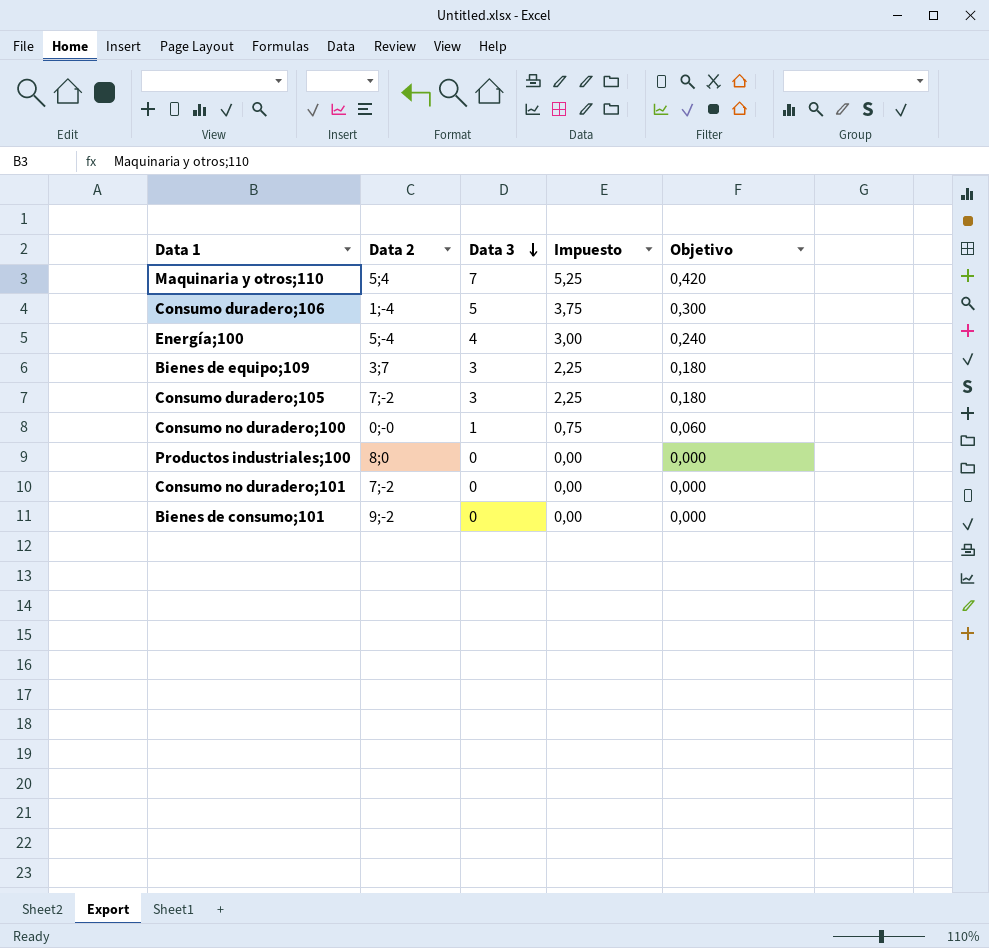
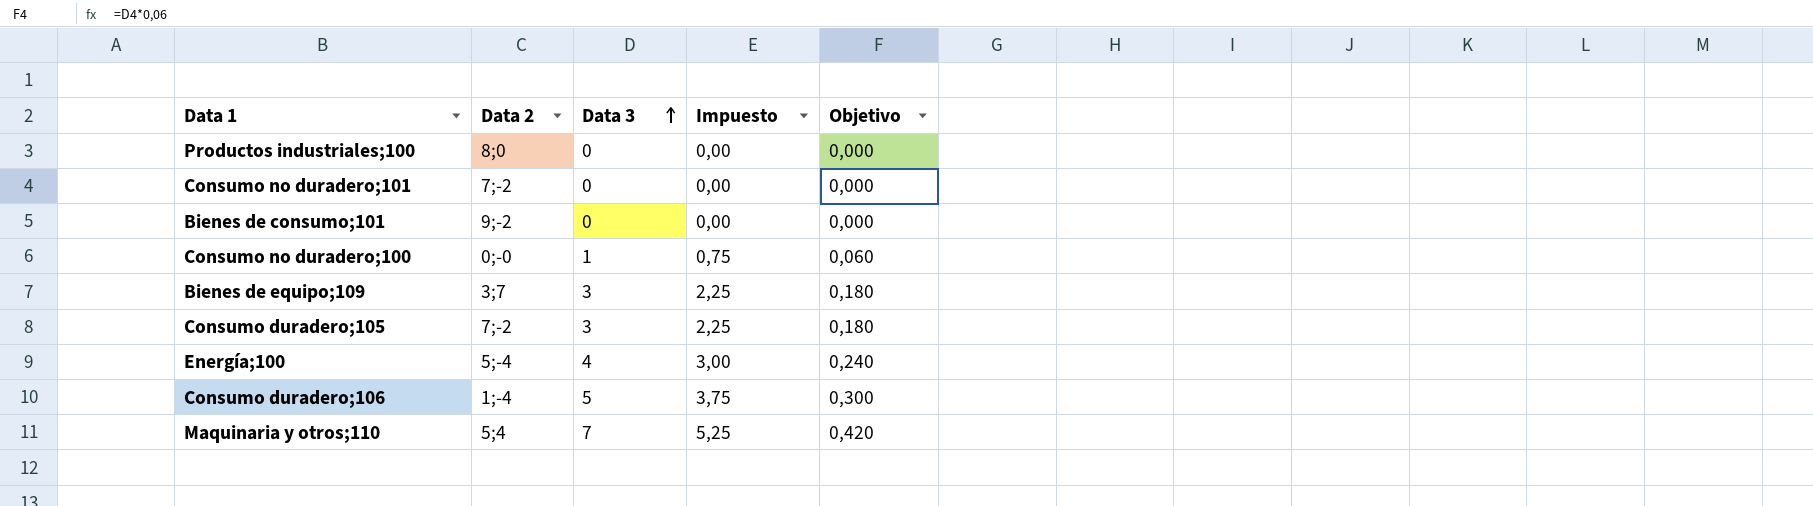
row order: Data 3 descending -> Data 3 ascending

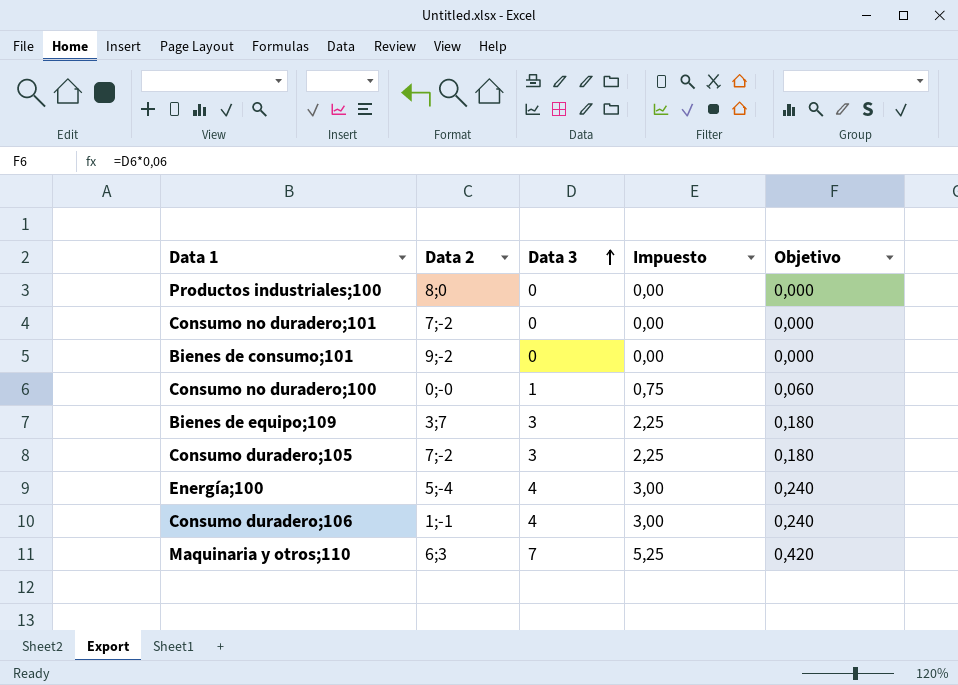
Consumo duradero;106 | Data 2: 1;-4 -> 1;-1
Consumo duradero;106 | Data 3: 5 -> 4
Consumo duradero;106 | Impuesto: 3,75 -> 3,00
Consumo duradero;106 | Objetivo: 0,300 -> 0,240
Maquinaria y otros;110 | Data 2: 5;4 -> 6;3

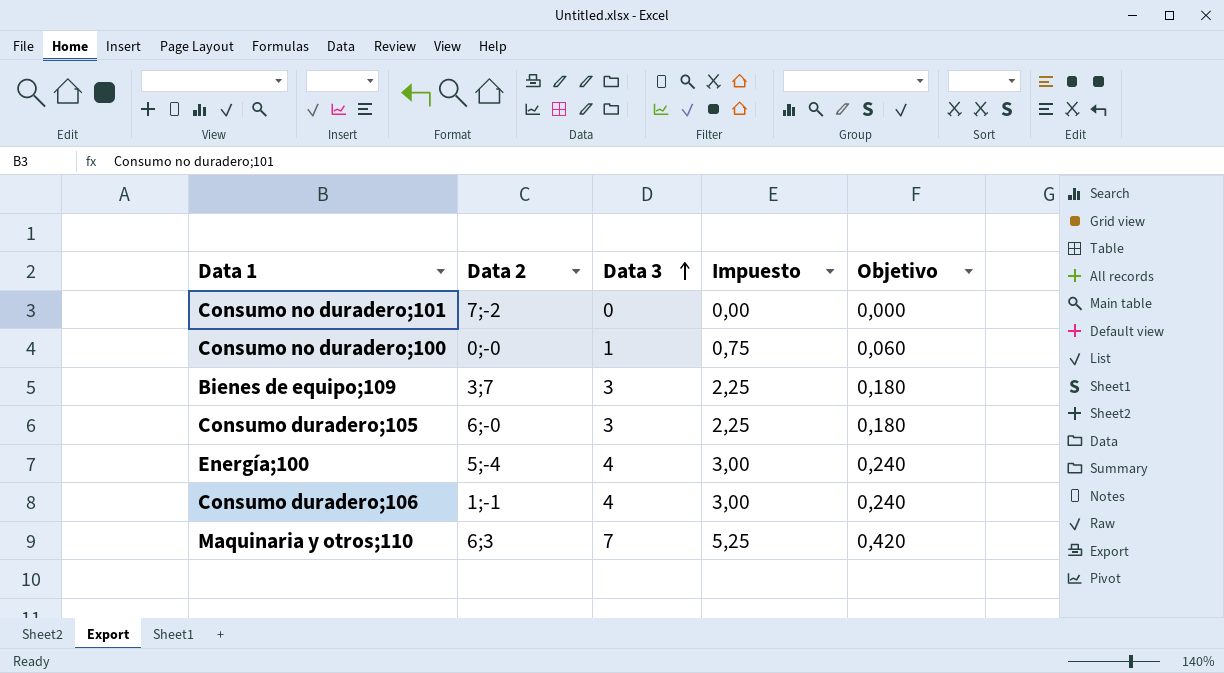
row Productos industriales;100: 8;0 | 0 | 0,00 | 0,000 -> none
row Bienes de consumo;101: 9;-2 | 0 | 0,00 | 0,000 -> none
Consumo duradero;105 | Data 2: 7;-2 -> 6;-0

